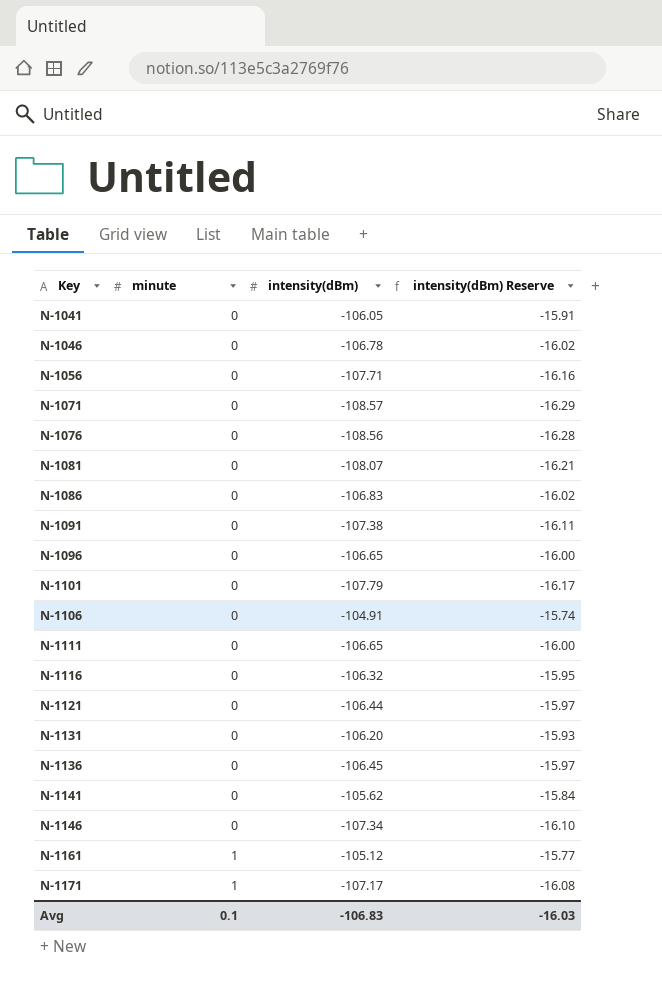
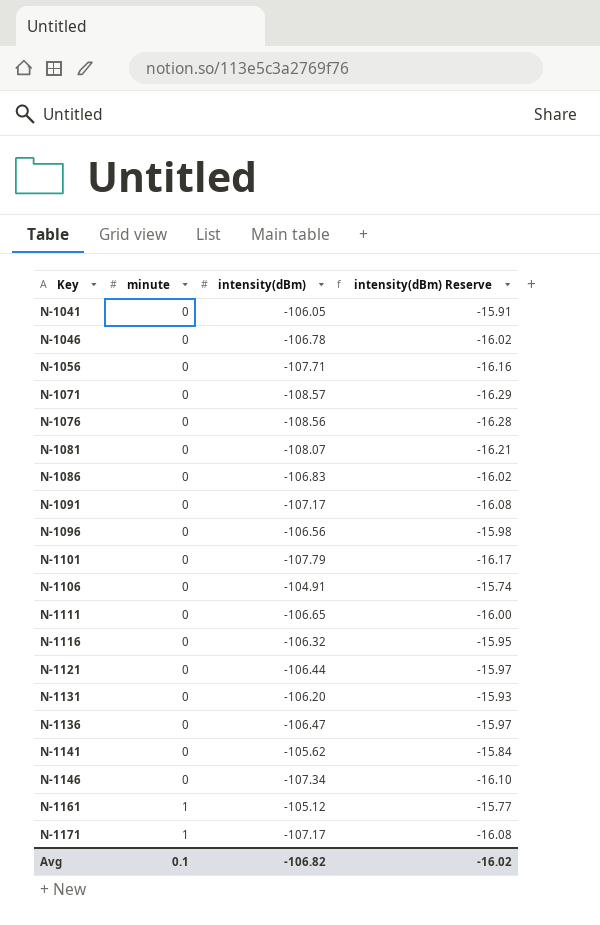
N-1091 | intensity(dBm): -107.38 -> -107.17
N-1091 | intensity(dBm) Reserve: -16.11 -> -16.08
N-1096 | intensity(dBm): -106.65 -> -106.56
N-1096 | intensity(dBm) Reserve: -16.00 -> -15.98
N-1136 | intensity(dBm): -106.45 -> -106.47
Avg | intensity(dBm): -106.83 -> -106.82
Avg | intensity(dBm) Reserve: -16.03 -> -16.02

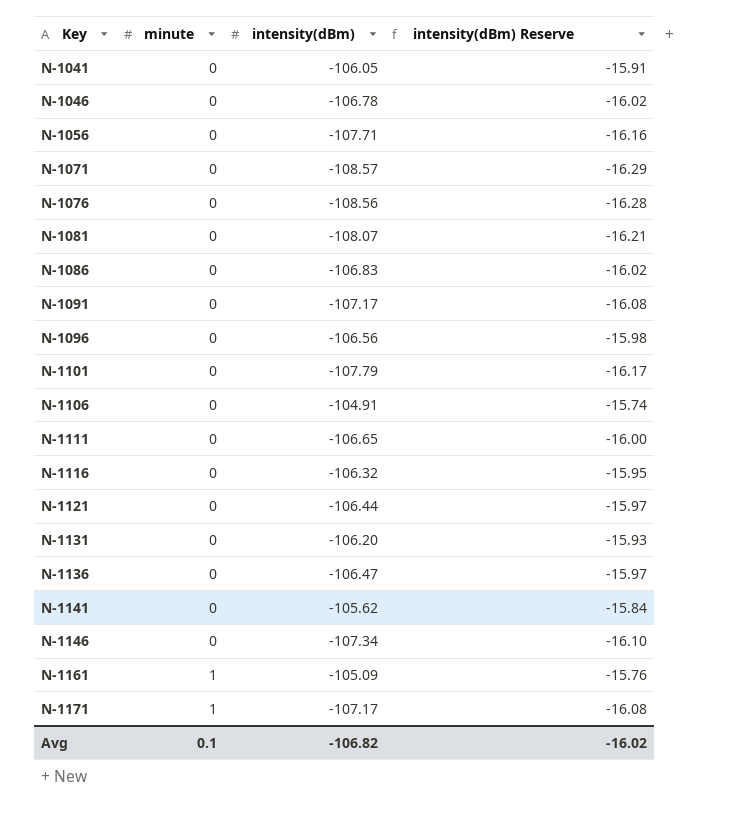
N-1161 | intensity(dBm): -105.12 -> -105.09
N-1161 | intensity(dBm) Reserve: -15.77 -> -15.76

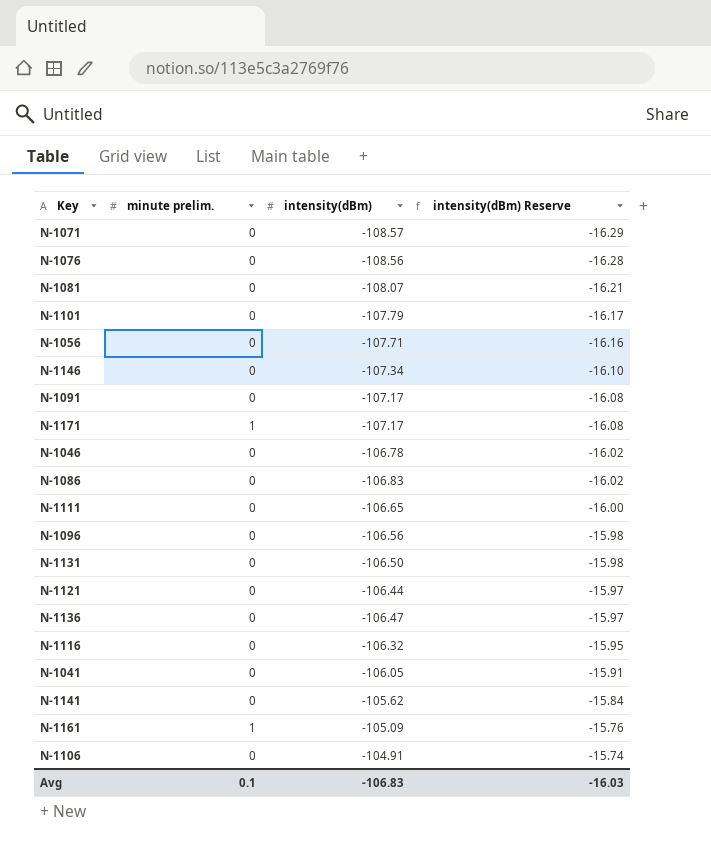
row order: Key ascending -> intensity(dBm) Reserve ascending
column name: minute -> minute prelim.
N-1131 | intensity(dBm): -106.20 -> -106.50
N-1131 | intensity(dBm) Reserve: -15.93 -> -15.98
Avg | intensity(dBm): -106.82 -> -106.83
Avg | intensity(dBm) Reserve: -16.02 -> -16.03

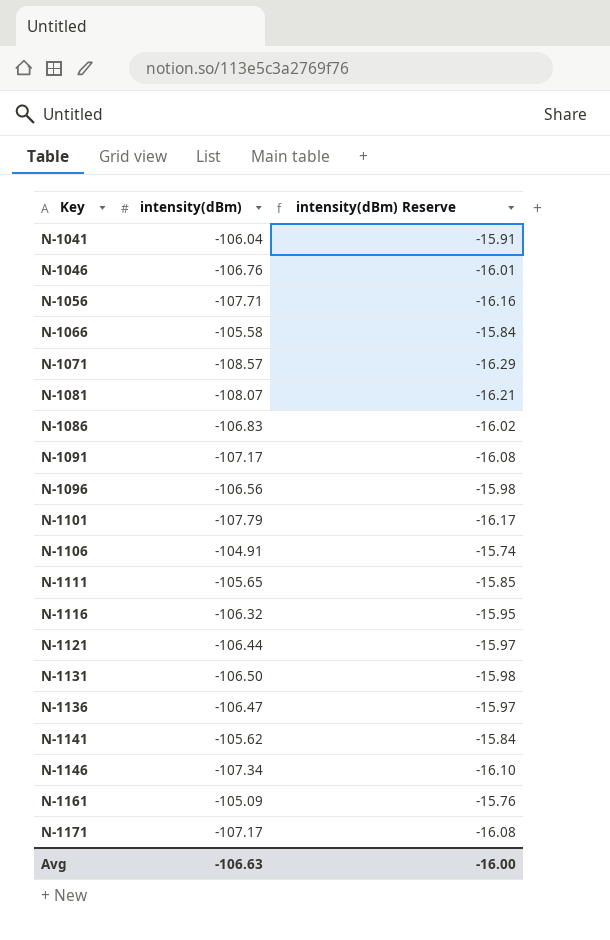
row order: intensity(dBm) Reserve ascending -> Key ascending
column minute prelim. | position: 2 -> none
row N-1076: 0 | -108.56 | -16.28 -> none
N-1041 | intensity(dBm): -106.05 -> -106.04
N-1046 | intensity(dBm): -106.78 -> -106.76
N-1046 | intensity(dBm) Reserve: -16.02 -> -16.01
row N-1066: none -> -105.58 | -15.84
N-1111 | intensity(dBm): -106.65 -> -105.65
N-1111 | intensity(dBm) Reserve: -16.00 -> -15.85
Avg | intensity(dBm): -106.83 -> -106.63
Avg | intensity(dBm) Reserve: -16.03 -> -16.00

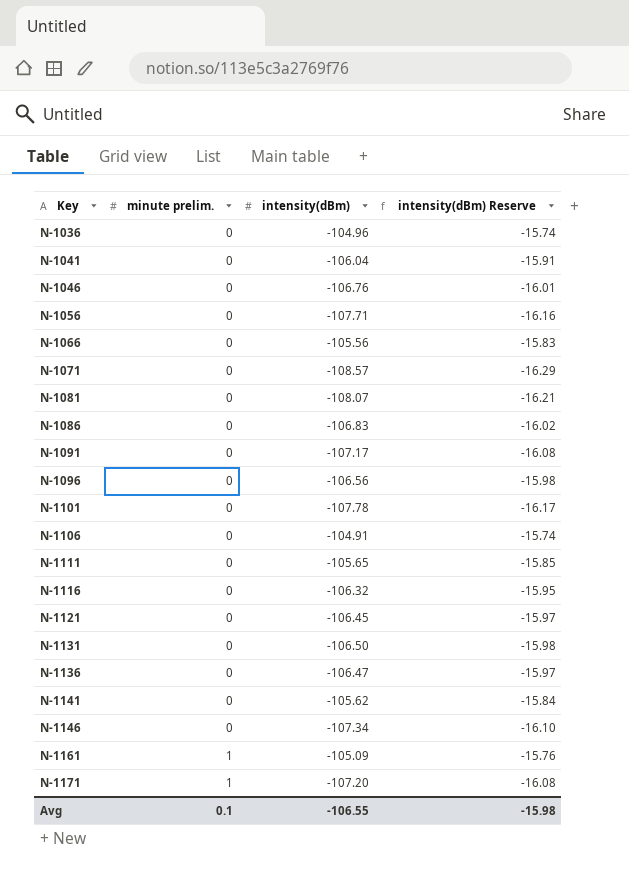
column minute prelim. | position: none -> 2
row N-1036: none -> 0 | -104.96 | -15.74
N-1066 | intensity(dBm): -105.58 -> -105.56
N-1066 | intensity(dBm) Reserve: -15.84 -> -15.83
N-1101 | intensity(dBm): -107.79 -> -107.78
N-1121 | intensity(dBm): -106.44 -> -106.45
N-1171 | intensity(dBm): -107.17 -> -107.20
Avg | intensity(dBm): -106.63 -> -106.55
Avg | intensity(dBm) Reserve: -16.00 -> -15.98

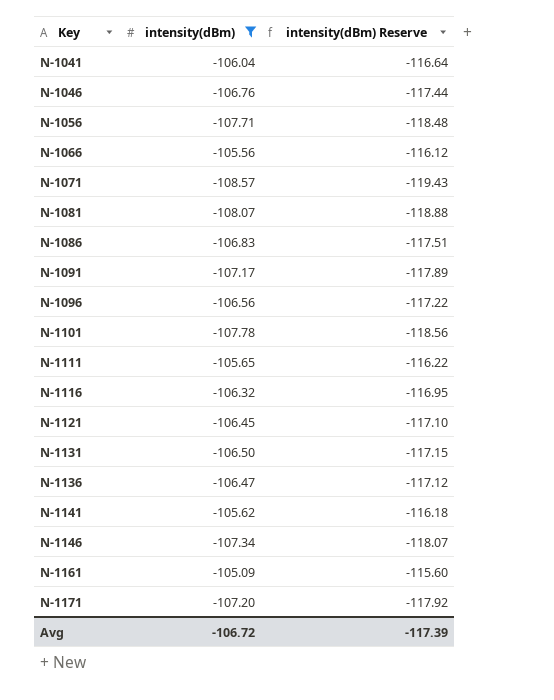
filter: none -> intensity(dBm) <= -105.09
column minute prelim. | position: 2 -> none
column intensity(dBm) Reserve | formula: [intensity(dBm)] * 0.15 -> [intensity(dBm)] * 1.1
Avg | intensity(dBm): -106.55 -> -106.72
Avg | intensity(dBm) Reserve: -15.98 -> -117.39

